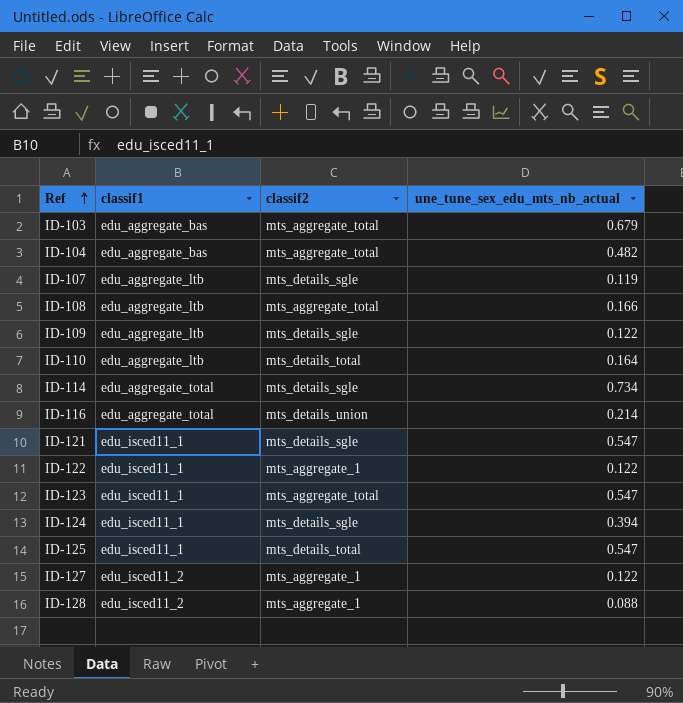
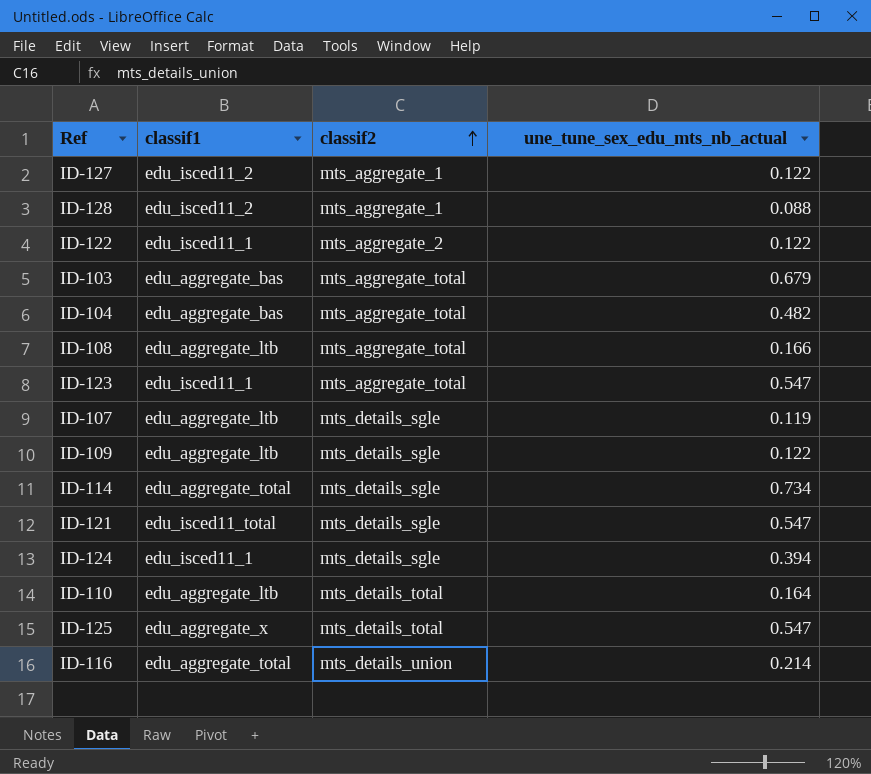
row order: Ref ascending -> classif2 ascending
ID-122 | classif2: mts_aggregate_1 -> mts_aggregate_2
ID-121 | classif1: edu_isced11_1 -> edu_isced11_total
ID-125 | classif1: edu_isced11_1 -> edu_aggregate_x

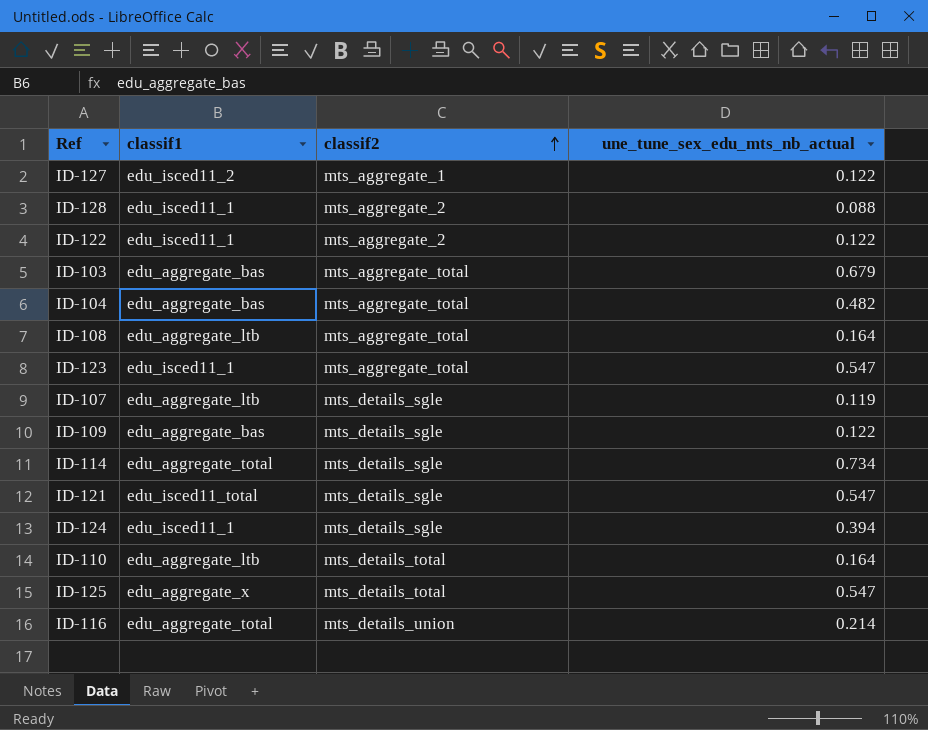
ID-128 | classif1: edu_isced11_2 -> edu_isced11_1
ID-128 | classif2: mts_aggregate_1 -> mts_aggregate_2
ID-108 | une_tune_sex_edu_mts_nb_actual: 0.166 -> 0.164
ID-109 | classif1: edu_aggregate_ltb -> edu_aggregate_bas

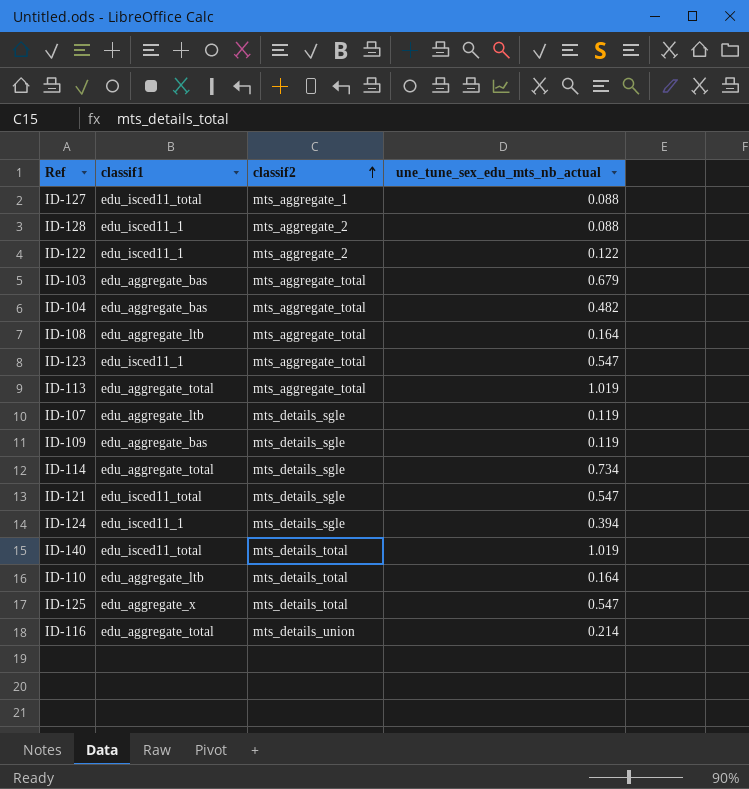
ID-127 | classif1: edu_isced11_2 -> edu_isced11_total
ID-127 | une_tune_sex_edu_mts_nb_actual: 0.122 -> 0.088
row ID-113: none -> edu_aggregate_total | mts_aggregate_total | 1.019
ID-109 | une_tune_sex_edu_mts_nb_actual: 0.122 -> 0.119
row ID-140: none -> edu_isced11_total | mts_details_total | 1.019

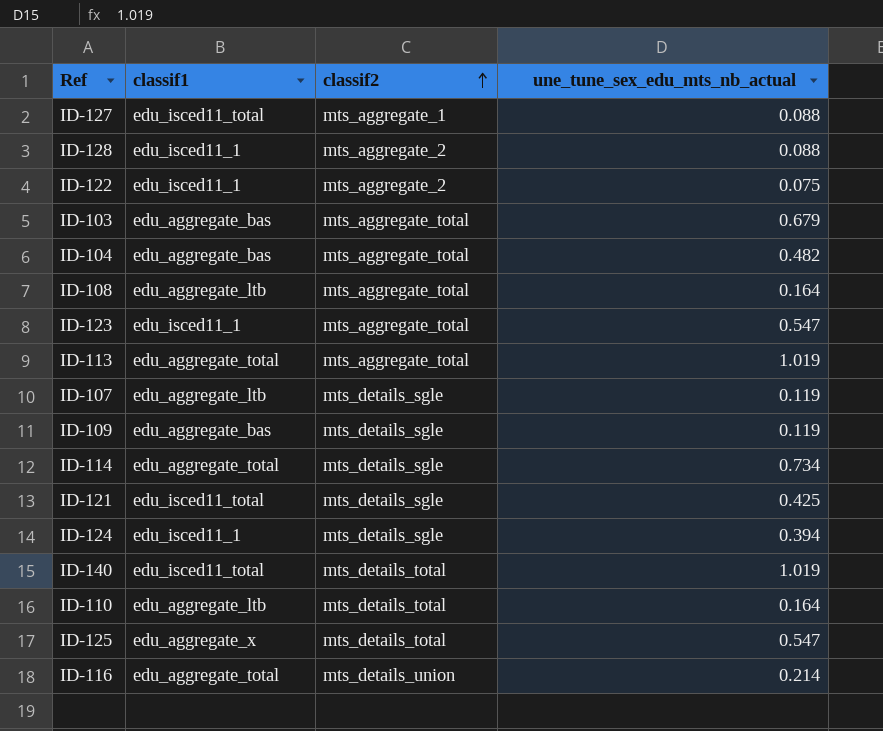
ID-122 | une_tune_sex_edu_mts_nb_actual: 0.122 -> 0.075
ID-121 | une_tune_sex_edu_mts_nb_actual: 0.547 -> 0.425

